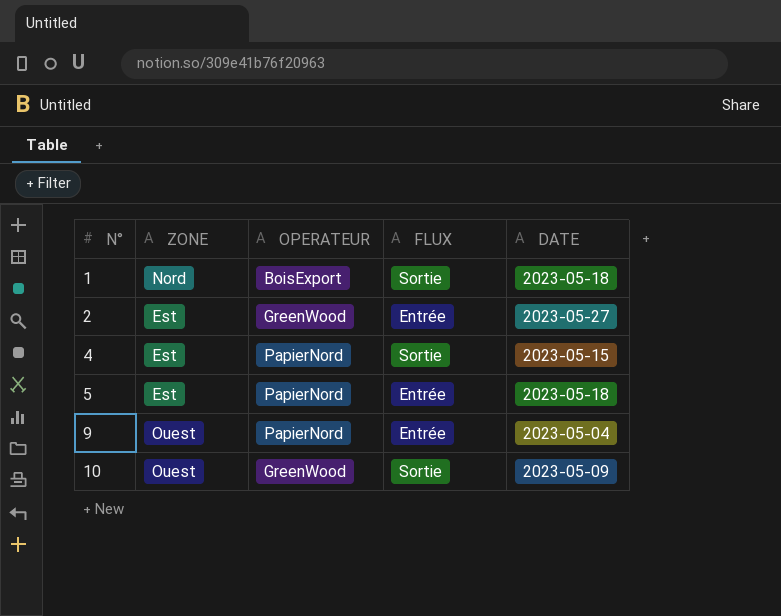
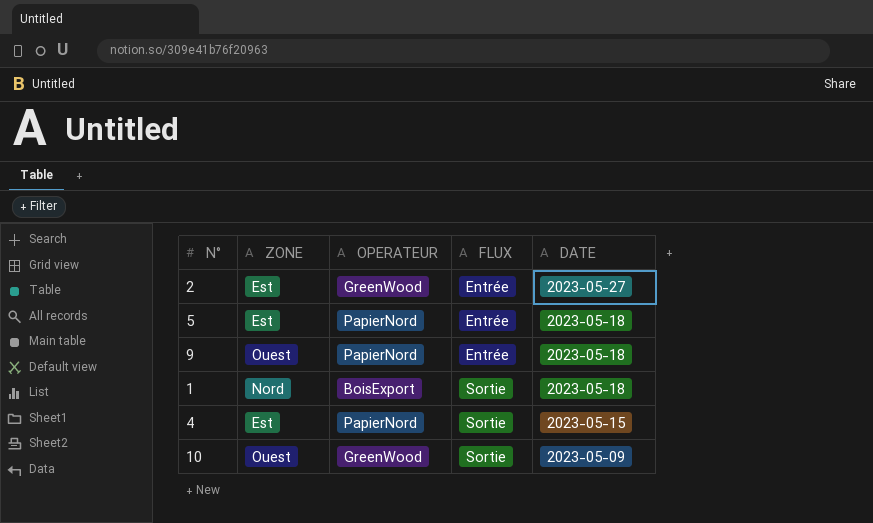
row order: N° ascending -> FLUX ascending
9 | DATE: 2023-05-04 -> 2023-05-18

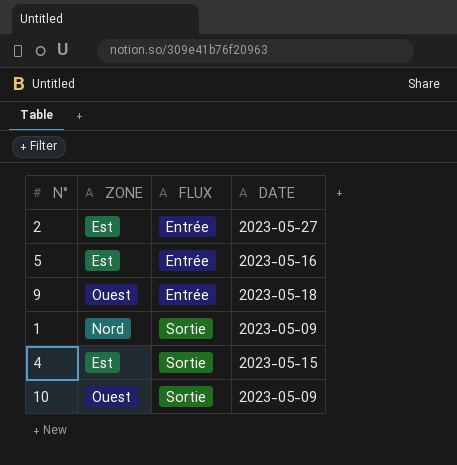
column OPERATEUR | position: 3 -> none
5 | DATE: 2023-05-18 -> 2023-05-16
1 | DATE: 2023-05-18 -> 2023-05-09

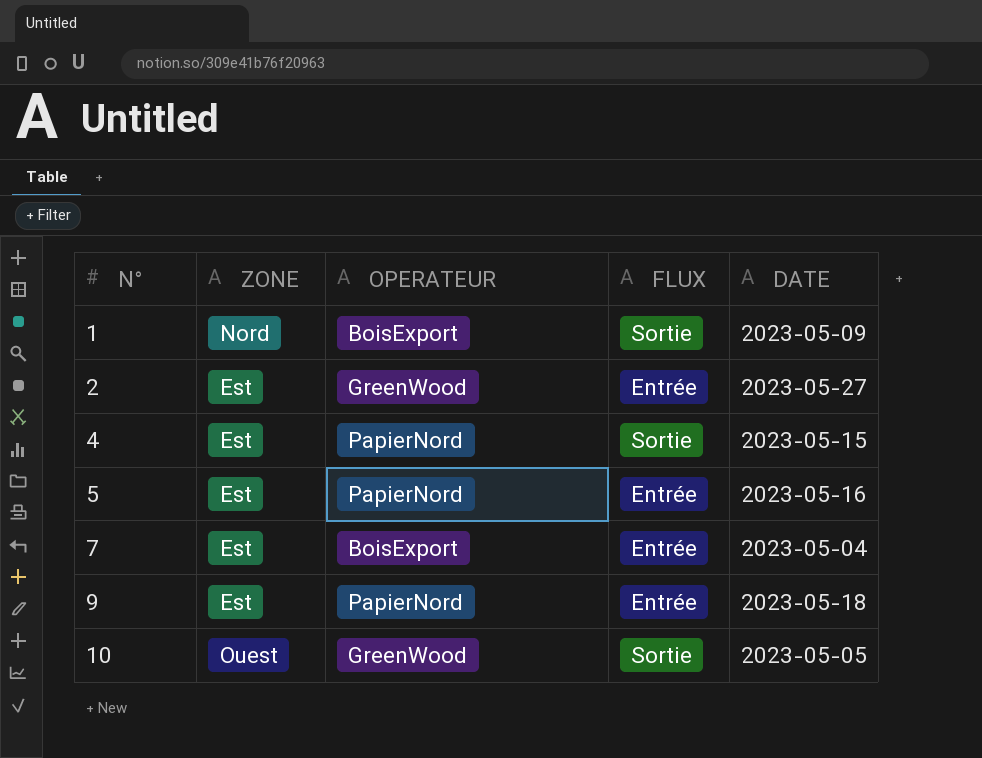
row order: FLUX ascending -> N° ascending
column OPERATEUR | position: none -> 3
row 7: none -> Est | BoisExport | Entrée | 2023-05-04
9 | ZONE: Ouest -> Est
10 | DATE: 2023-05-09 -> 2023-05-05

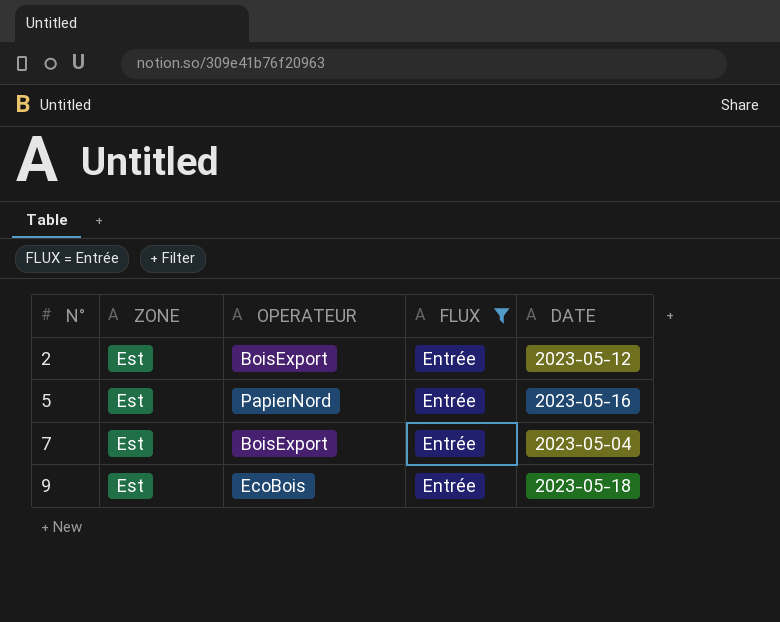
filter: none -> FLUX = Entrée
2 | OPERATEUR: GreenWood -> BoisExport
2 | DATE: 2023-05-27 -> 2023-05-12
9 | OPERATEUR: PapierNord -> EcoBois

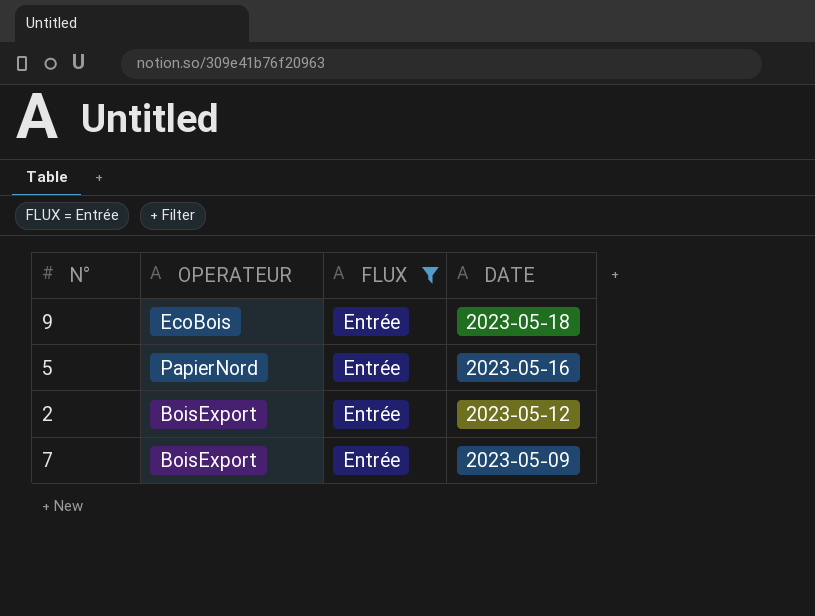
row order: N° ascending -> DATE descending
column ZONE | position: 2 -> none
7 | DATE: 2023-05-04 -> 2023-05-09

